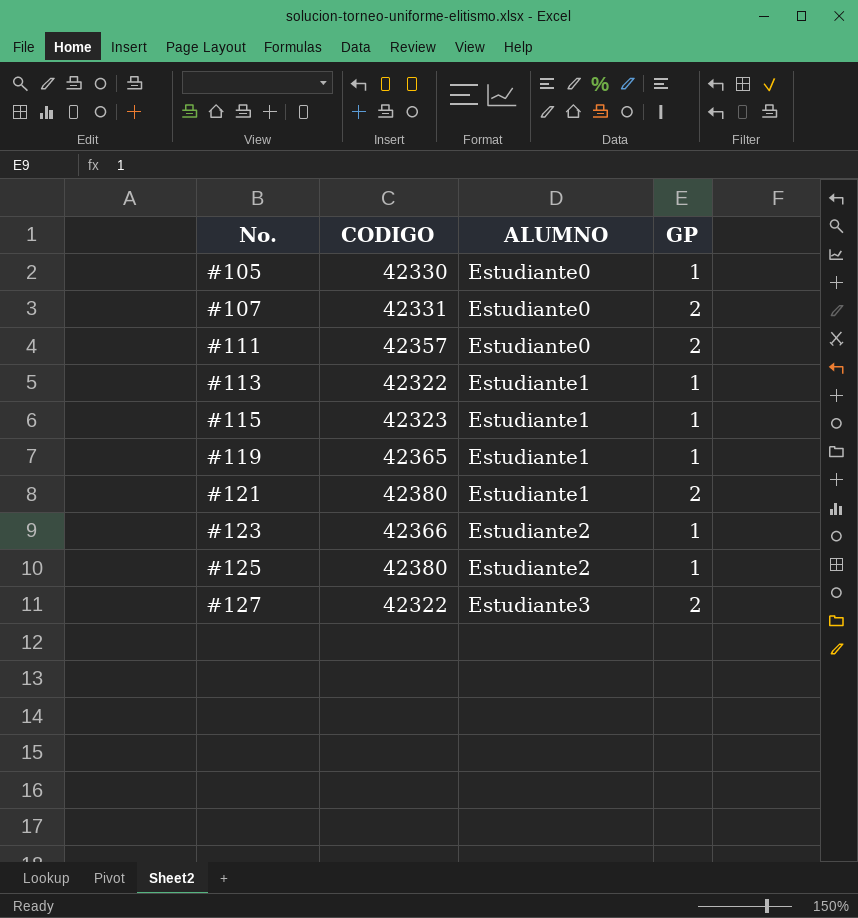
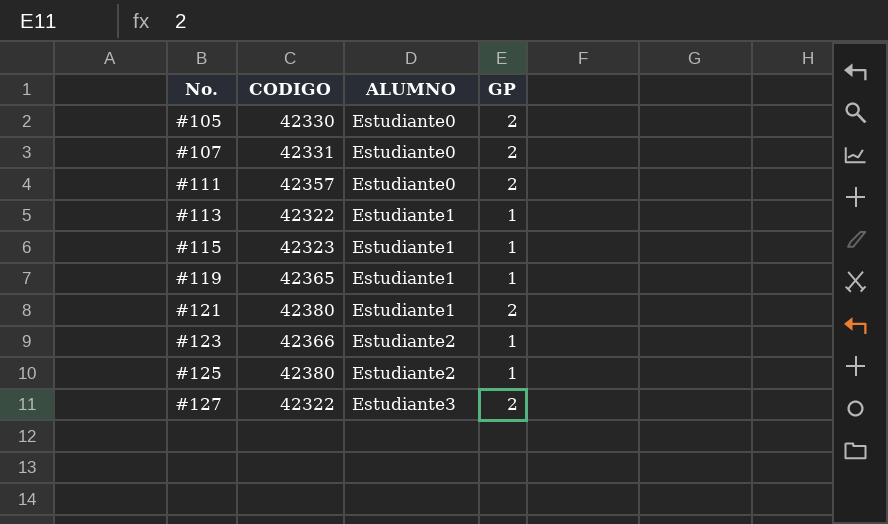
#105 | GP: 1 -> 2

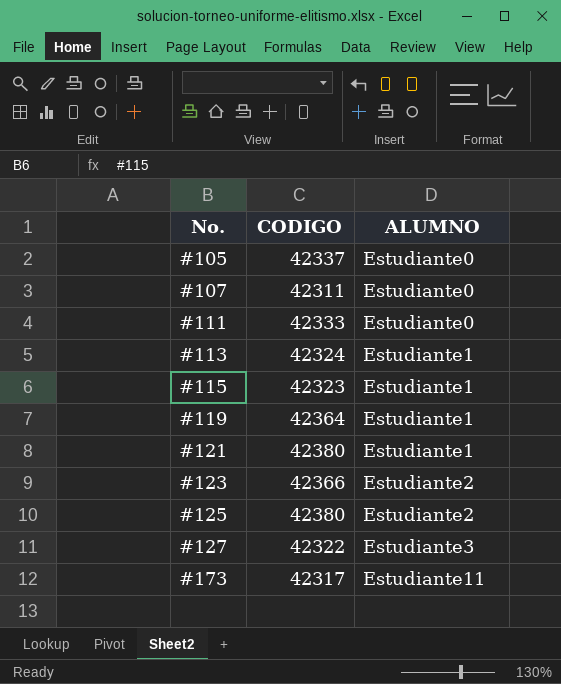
column GP | position: 4 -> none
#105 | CODIGO: 42330 -> 42337
#107 | CODIGO: 42331 -> 42311
#111 | CODIGO: 42357 -> 42333
#113 | CODIGO: 42322 -> 42324
#119 | CODIGO: 42365 -> 42364
row #173: none -> 42317 | Estudiante11

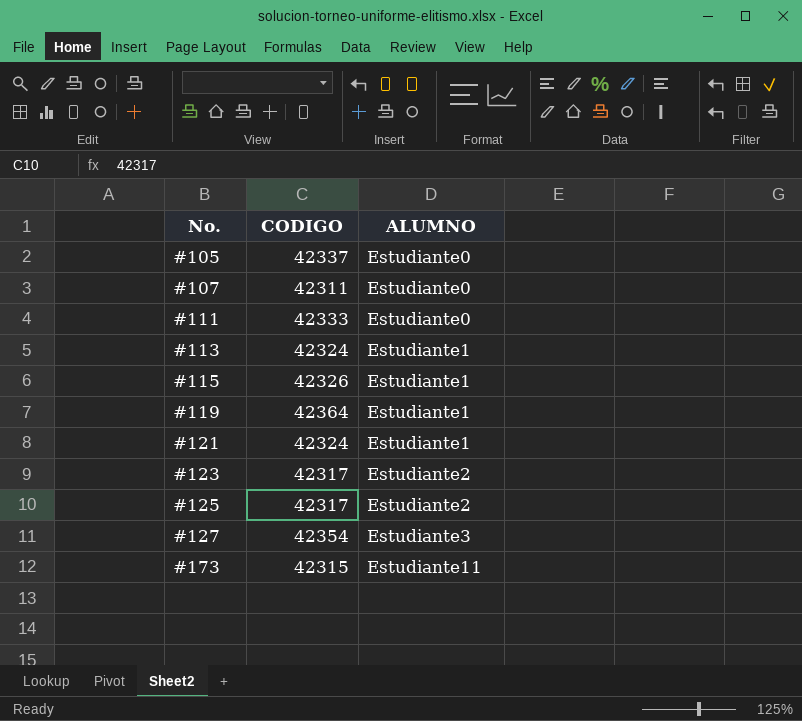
#115 | CODIGO: 42323 -> 42326
#121 | CODIGO: 42380 -> 42324
#123 | CODIGO: 42366 -> 42317
#125 | CODIGO: 42380 -> 42317
#127 | CODIGO: 42322 -> 42354
#173 | CODIGO: 42317 -> 42315

